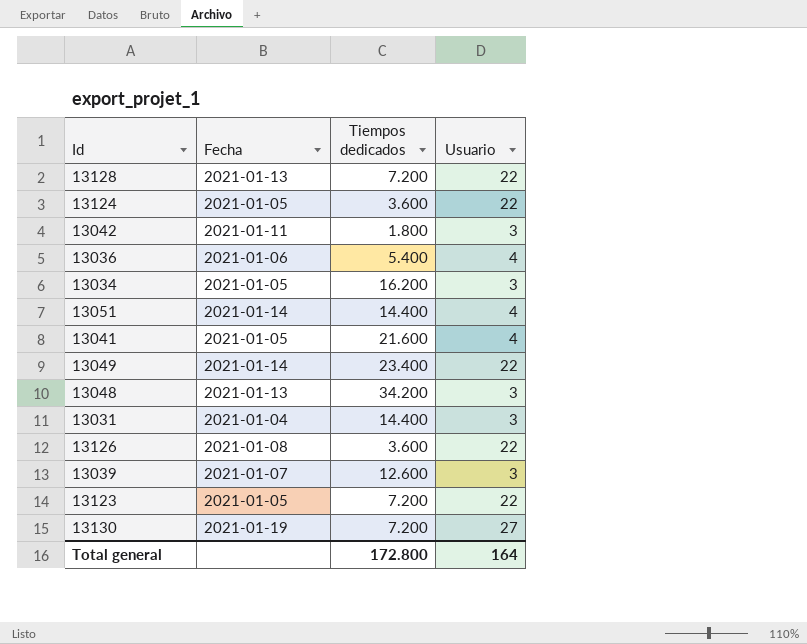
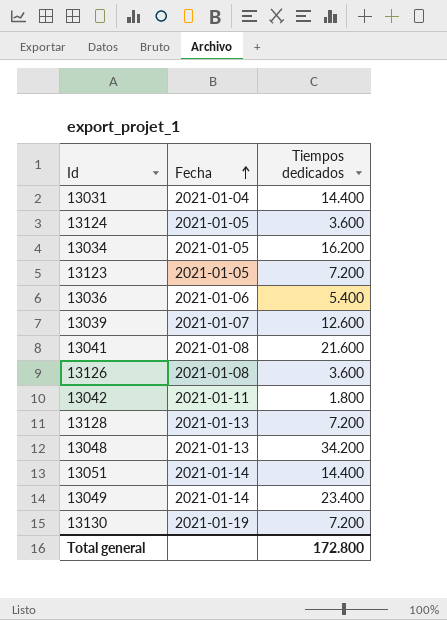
row order: none -> Fecha ascending
column Usuario | position: 4 -> none
13041 | Fecha: 2021-01-05 -> 2021-01-08

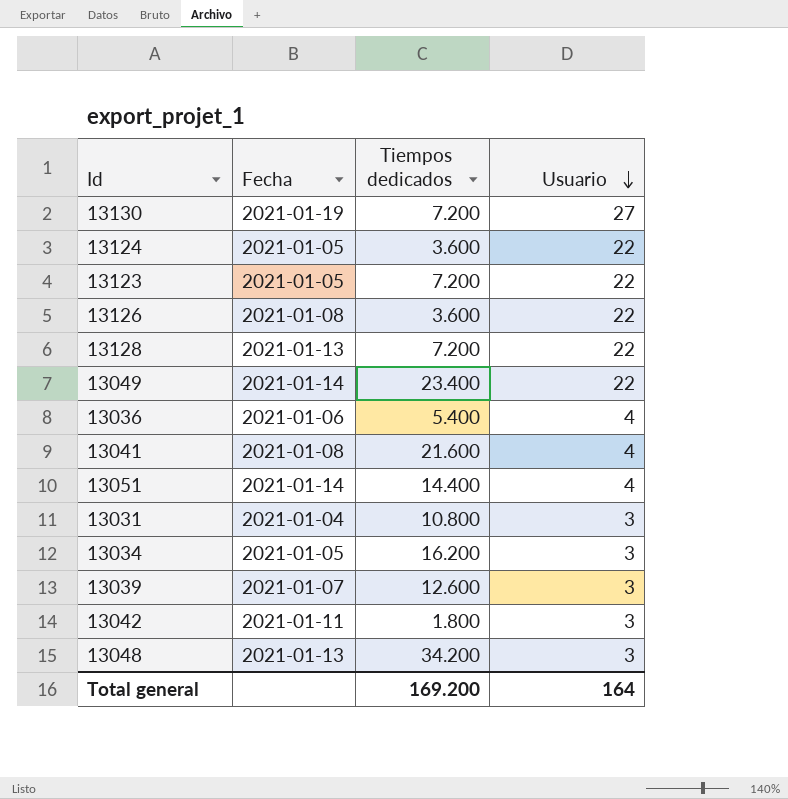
row order: Fecha ascending -> Usuario descending
column Usuario | position: none -> 4
13031 | Tiempos dedicados: 14.400 -> 10.800
Total general | Tiempos dedicados: 172.800 -> 169.200

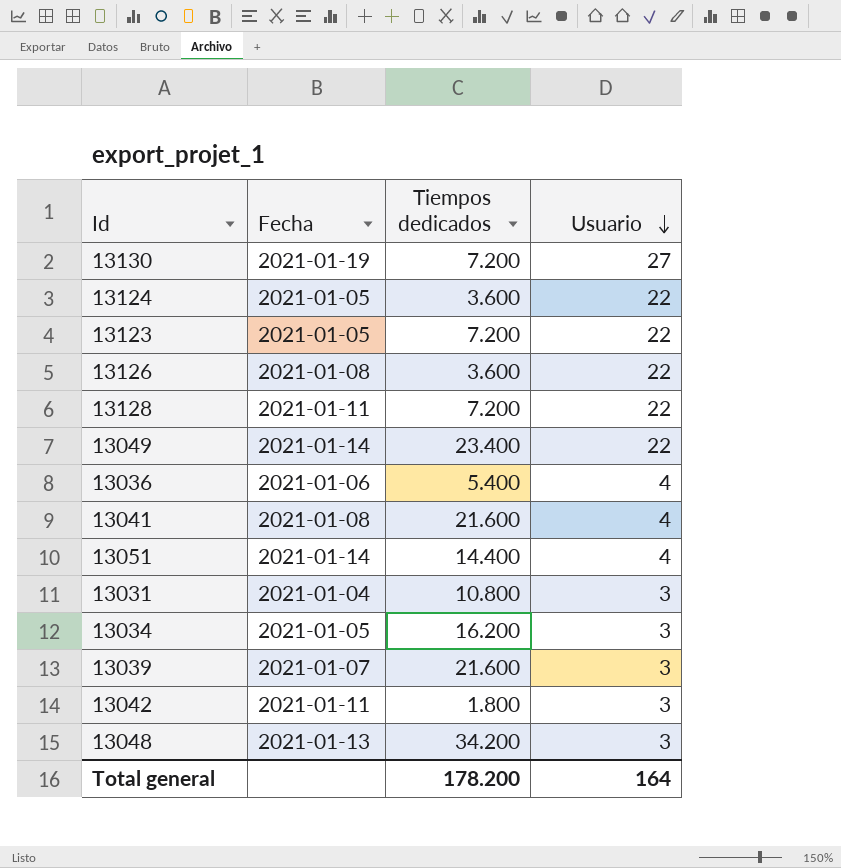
13128 | Fecha: 2021-01-13 -> 2021-01-11
13039 | Tiempos dedicados: 12.600 -> 21.600
Total general | Tiempos dedicados: 169.200 -> 178.200

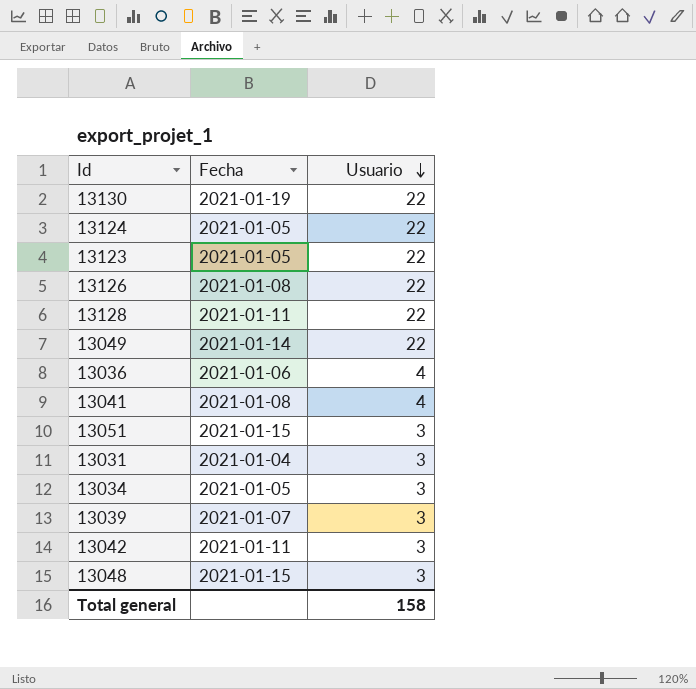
column Tiempos dedicados | position: 3 -> none
13130 | Usuario: 27 -> 22
13051 | Fecha: 2021-01-14 -> 2021-01-15
13051 | Usuario: 4 -> 3
13048 | Fecha: 2021-01-13 -> 2021-01-15
Total general | Usuario: 164 -> 158

